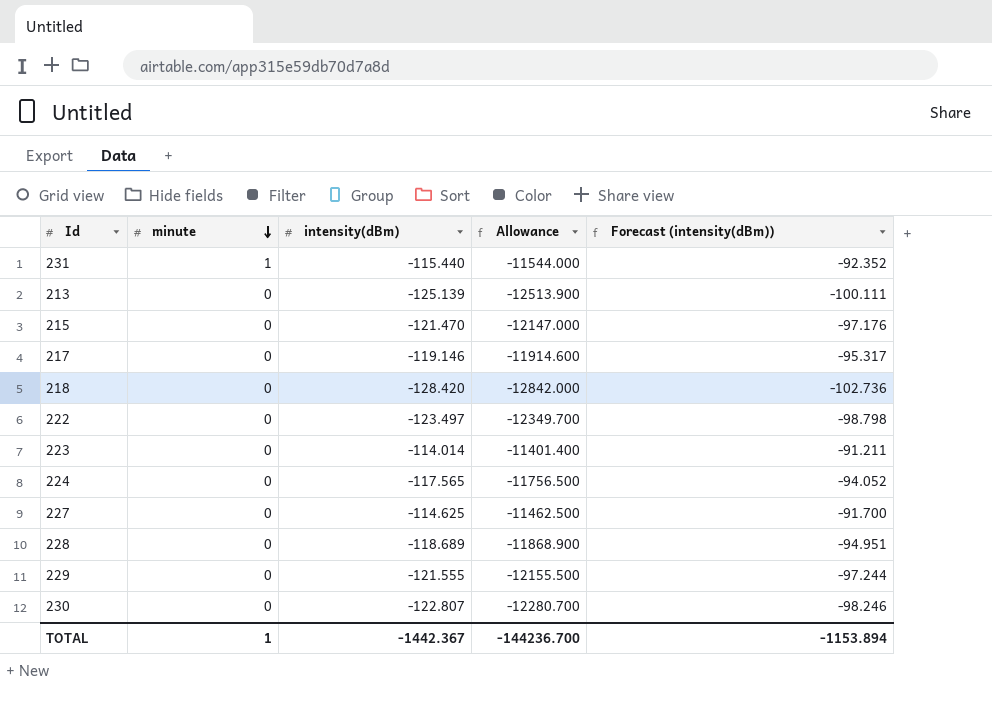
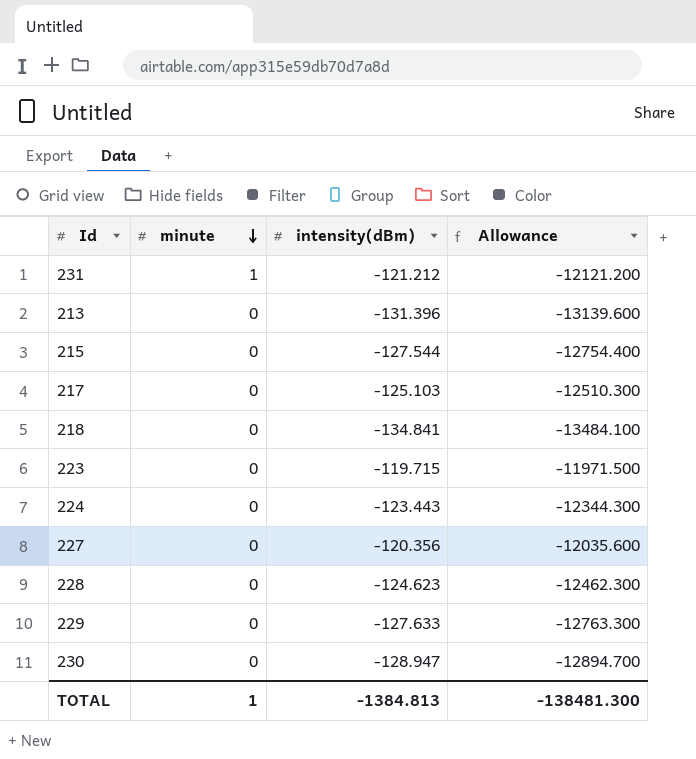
column Forecast (intensity(dBm)) | formula: [intensity(dBm)] * 0.8 -> none
row 222: 0 | -123.497 | -12349.700 | -98.798 -> none
231 | intensity(dBm): -115.440 -> -121.212
231 | Allowance: -11544.000 -> -12121.200
213 | intensity(dBm): -125.139 -> -131.396
213 | Allowance: -12513.900 -> -13139.600
215 | intensity(dBm): -121.470 -> -127.544
215 | Allowance: -12147.000 -> -12754.400
217 | intensity(dBm): -119.146 -> -125.103
217 | Allowance: -11914.600 -> -12510.300
218 | intensity(dBm): -128.420 -> -134.841
218 | Allowance: -12842.000 -> -13484.100
223 | intensity(dBm): -114.014 -> -119.715
223 | Allowance: -11401.400 -> -11971.500
224 | intensity(dBm): -117.565 -> -123.443
224 | Allowance: -11756.500 -> -12344.300
227 | intensity(dBm): -114.625 -> -120.356
227 | Allowance: -11462.500 -> -12035.600
228 | intensity(dBm): -118.689 -> -124.623
228 | Allowance: -11868.900 -> -12462.300
229 | intensity(dBm): -121.555 -> -127.633
229 | Allowance: -12155.500 -> -12763.300
230 | intensity(dBm): -122.807 -> -128.947
230 | Allowance: -12280.700 -> -12894.700
TOTAL | intensity(dBm): -1442.367 -> -1384.813
TOTAL | Allowance: -144236.700 -> -138481.300

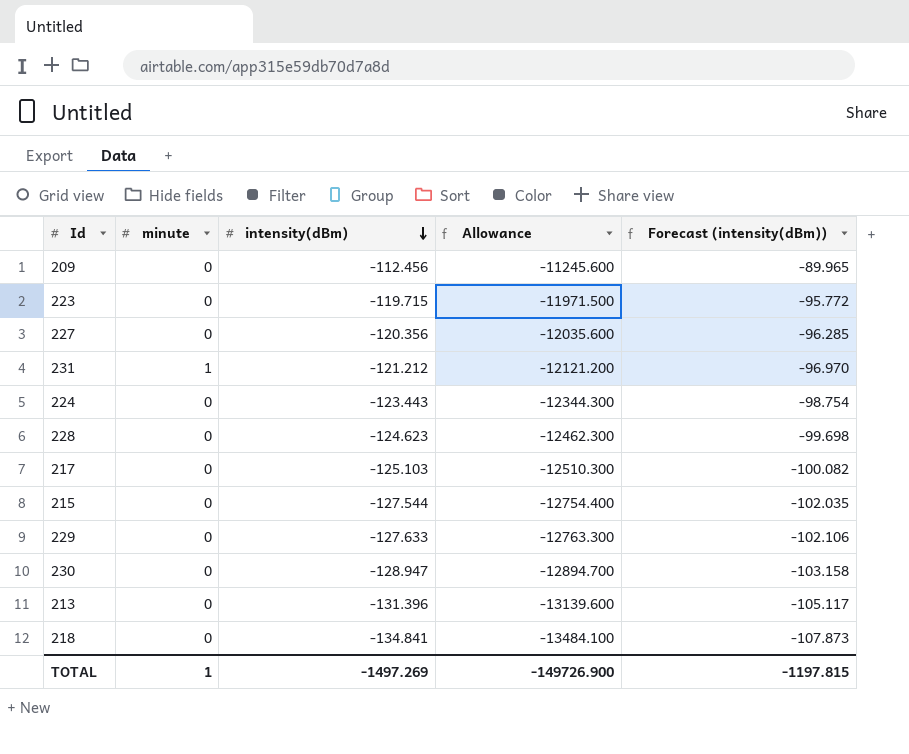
row order: minute descending -> intensity(dBm) descending
column Forecast (intensity(dBm)) | formula: none -> [intensity(dBm)] * 0.8
row 209: none -> 0 | -112.456 | -11245.600 | -89.965
TOTAL | intensity(dBm): -1384.813 -> -1497.269
TOTAL | Allowance: -138481.300 -> -149726.900

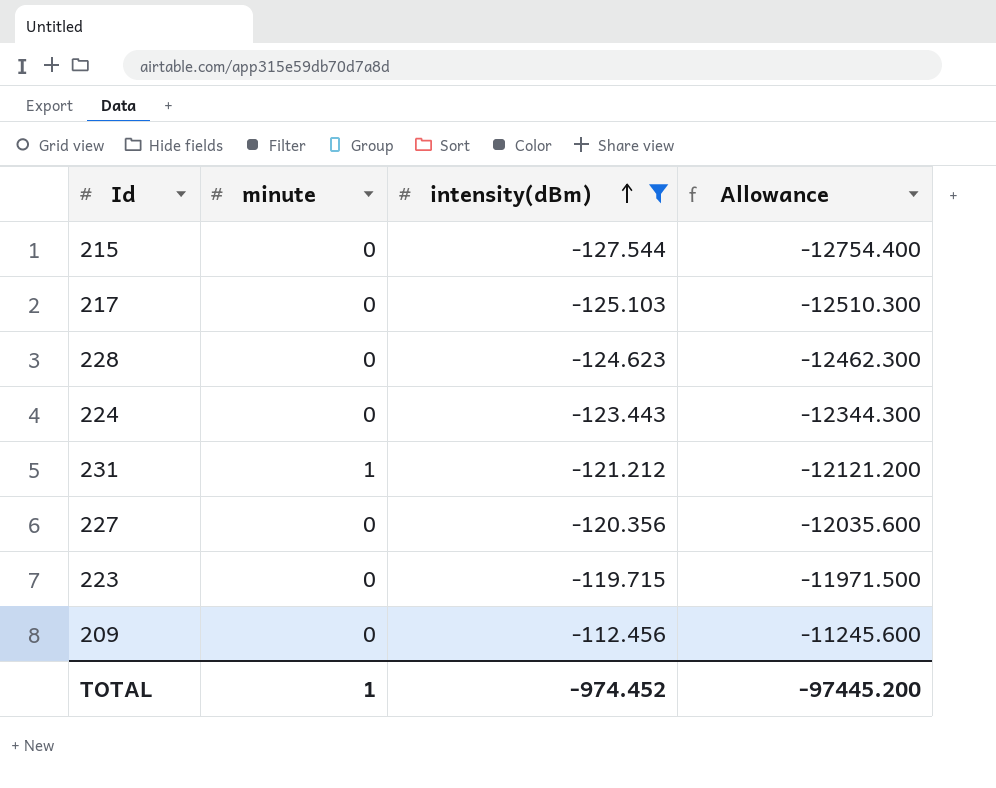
filter: none -> intensity(dBm) >= -127.544
row order: intensity(dBm) descending -> intensity(dBm) ascending
column Forecast (intensity(dBm)) | formula: [intensity(dBm)] * 0.8 -> none
TOTAL | intensity(dBm): -1497.269 -> -974.452
TOTAL | Allowance: -149726.900 -> -97445.200

